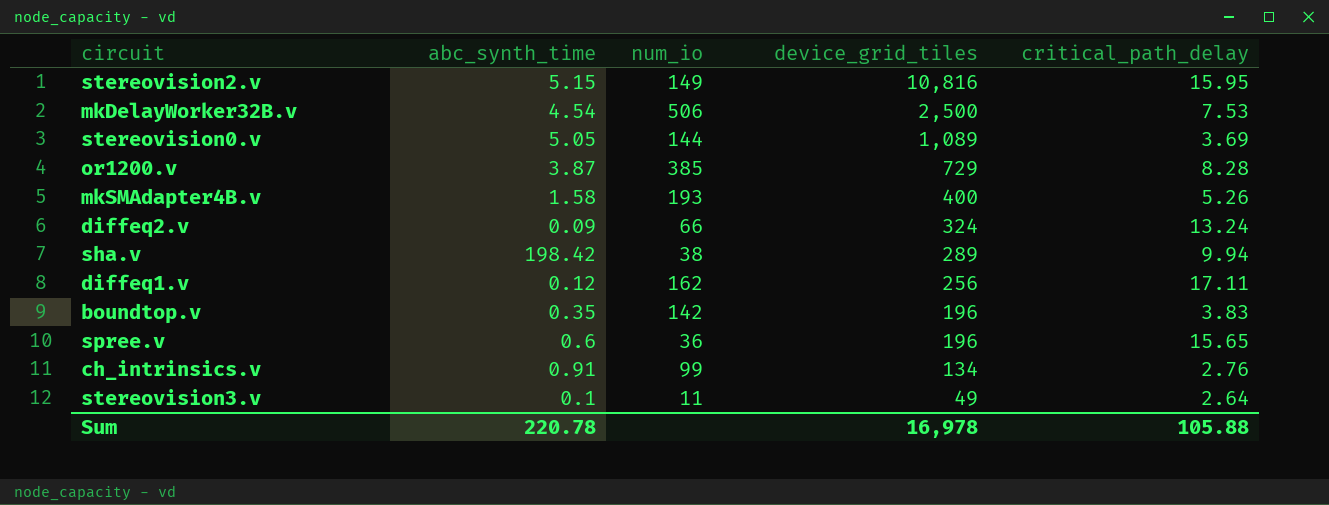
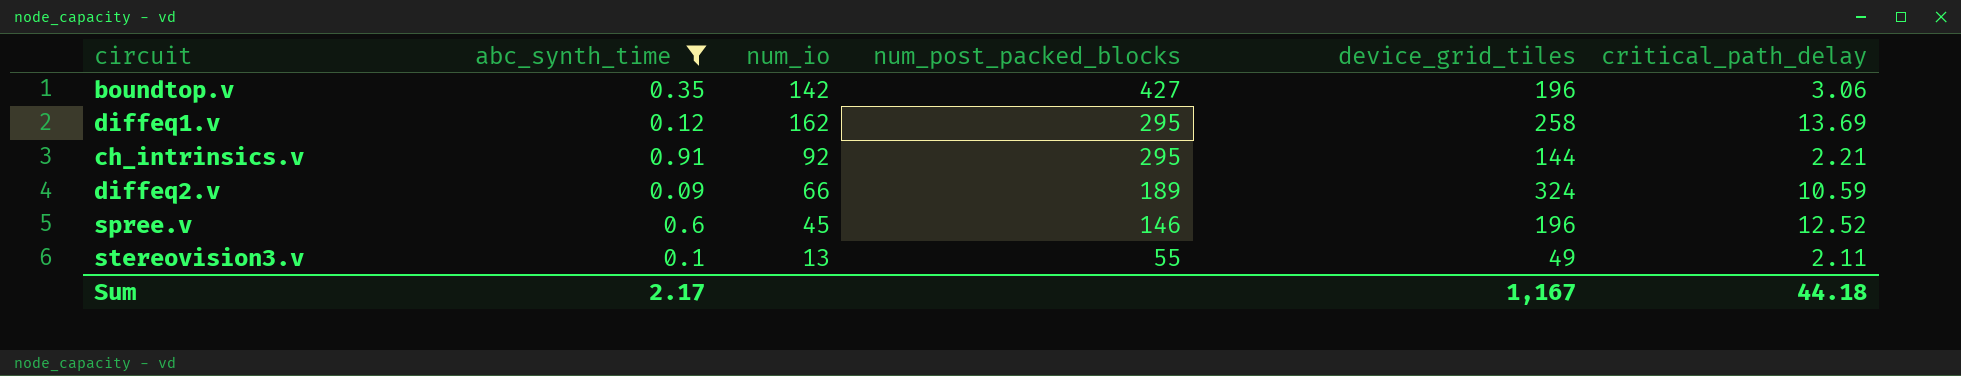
filter: none -> abc_synth_time <= 0.91
row order: device_grid_tiles descending -> num_post_packed_blocks descending
column num_post_packed_blocks | position: none -> 4
boundtop.v | critical_path_delay: 3.83 -> 3.06
diffeq1.v | device_grid_tiles: 256 -> 258
diffeq1.v | critical_path_delay: 17.11 -> 13.69
ch_intrinsics.v | num_io: 99 -> 92
ch_intrinsics.v | device_grid_tiles: 134 -> 144
ch_intrinsics.v | critical_path_delay: 2.76 -> 2.21
diffeq2.v | critical_path_delay: 13.24 -> 10.59
spree.v | num_io: 36 -> 45
spree.v | critical_path_delay: 15.65 -> 12.52
stereovision3.v | num_io: 11 -> 13
stereovision3.v | critical_path_delay: 2.64 -> 2.11
Sum | abc_synth_time: 220.78 -> 2.17
Sum | device_grid_tiles: 16,978 -> 1,167
Sum | critical_path_delay: 105.88 -> 44.18

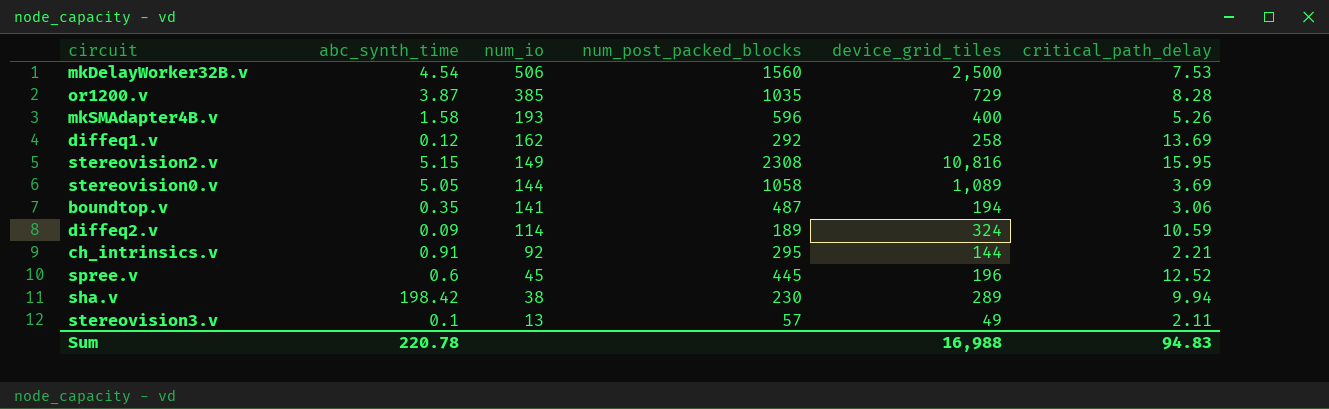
filter: abc_synth_time <= 0.91 -> none
row order: num_post_packed_blocks descending -> num_io descending
diffeq1.v | num_post_packed_blocks: 295 -> 292
boundtop.v | num_io: 142 -> 141
boundtop.v | num_post_packed_blocks: 427 -> 487
boundtop.v | device_grid_tiles: 196 -> 194
diffeq2.v | num_io: 66 -> 114
spree.v | num_post_packed_blocks: 146 -> 445
stereovision3.v | num_post_packed_blocks: 55 -> 57
Sum | abc_synth_time: 2.17 -> 220.78
Sum | device_grid_tiles: 1,167 -> 16,988
Sum | critical_path_delay: 44.18 -> 94.83

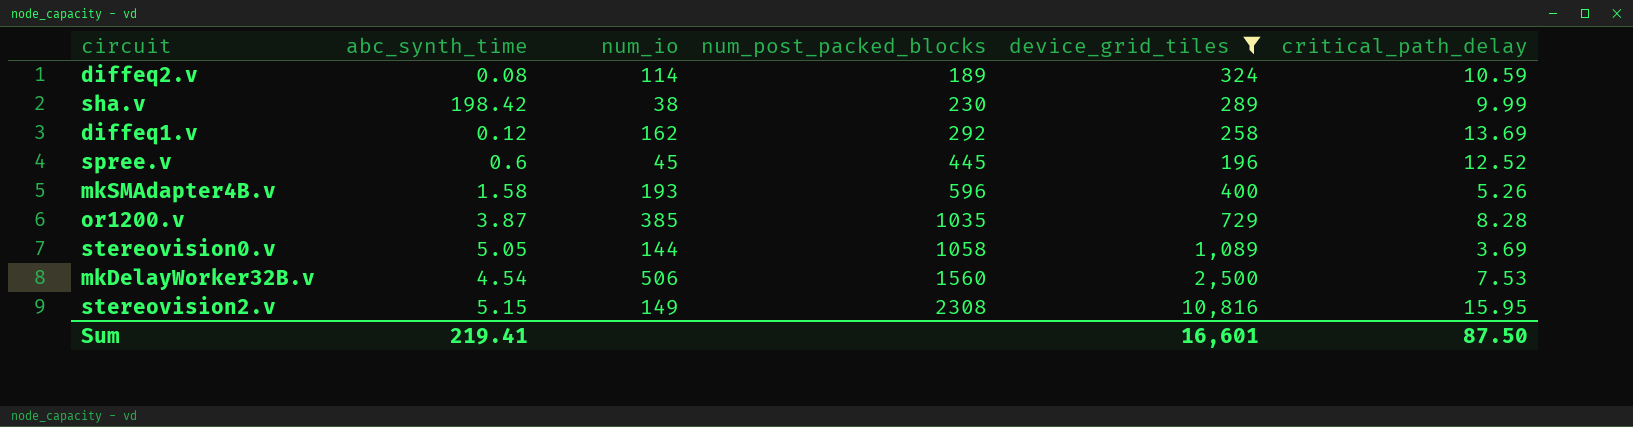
filter: none -> device_grid_tiles >= 196
row order: num_io descending -> num_post_packed_blocks ascending
diffeq2.v | abc_synth_time: 0.09 -> 0.08
sha.v | critical_path_delay: 9.94 -> 9.99
Sum | abc_synth_time: 220.78 -> 219.41
Sum | device_grid_tiles: 16,988 -> 16,601
Sum | critical_path_delay: 94.83 -> 87.50

